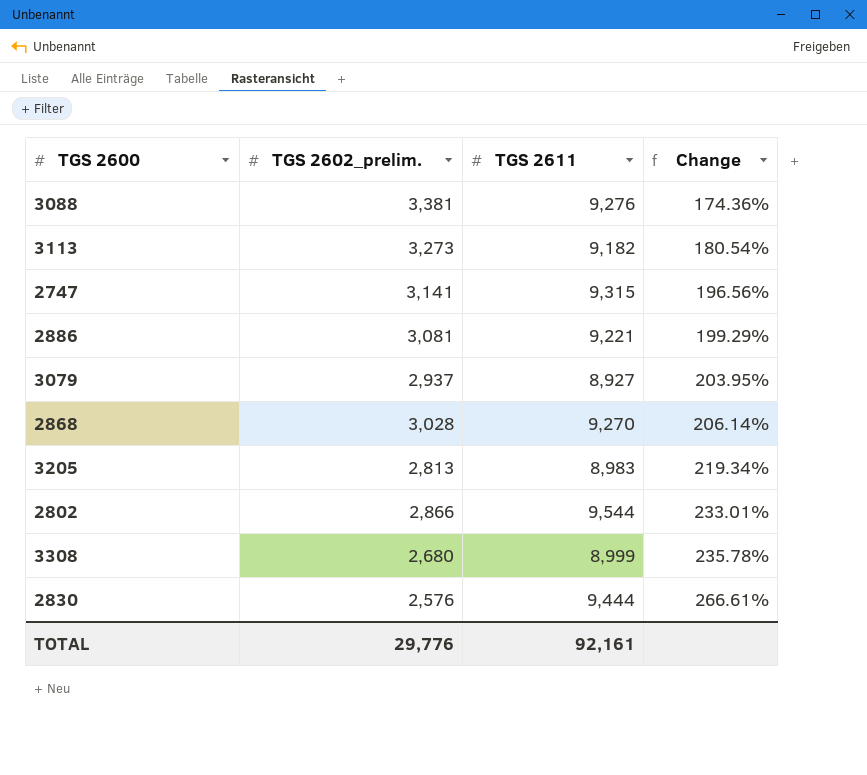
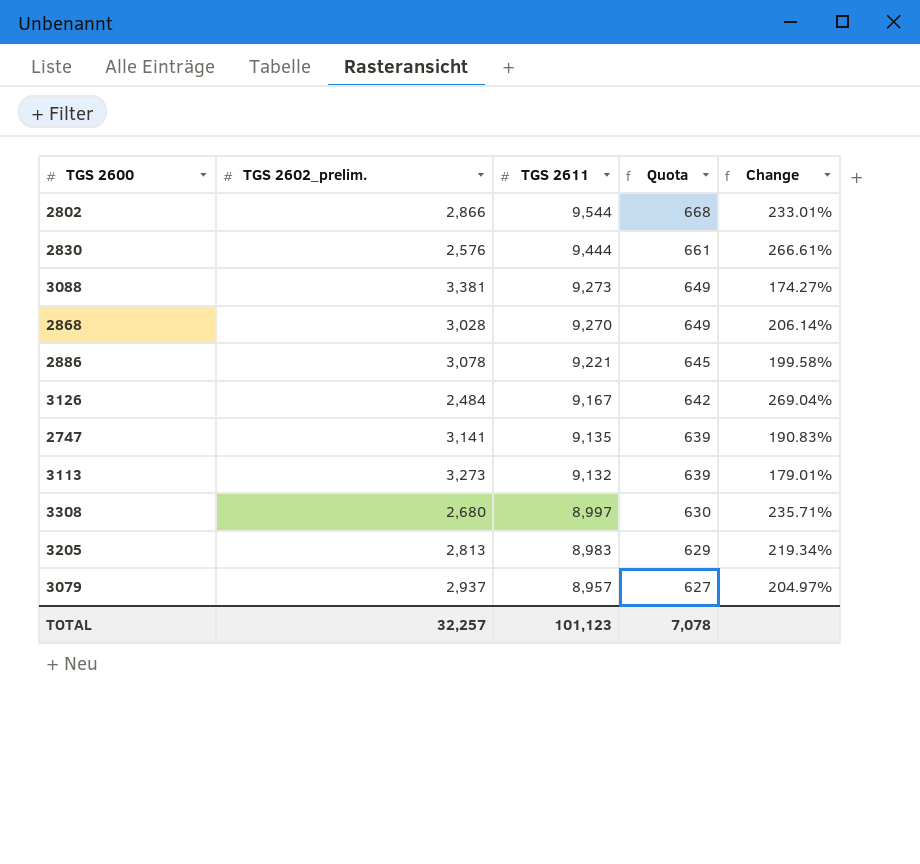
row order: Change ascending -> TGS 2611 descending
column Quota | formula: none -> [TGS 2611] * 0.07
3088 | TGS 2611: 9,276 -> 9,273
3088 | Change: 174.36% -> 174.27%
2886 | TGS 2602_prelim.: 3,081 -> 3,078
2886 | Change: 199.29% -> 199.58%
row 3126: none -> 2,484 | 9,167 | 642 | 269.04%
2747 | TGS 2611: 9,315 -> 9,135
2747 | Change: 196.56% -> 190.83%
3113 | TGS 2611: 9,182 -> 9,132
3113 | Change: 180.54% -> 179.01%
3308 | TGS 2611: 8,999 -> 8,997
3308 | Change: 235.78% -> 235.71%
3079 | TGS 2611: 8,927 -> 8,957
3079 | Change: 203.95% -> 204.97%
TOTAL | TGS 2602_prelim.: 29,776 -> 32,257
TOTAL | TGS 2611: 92,161 -> 101,123

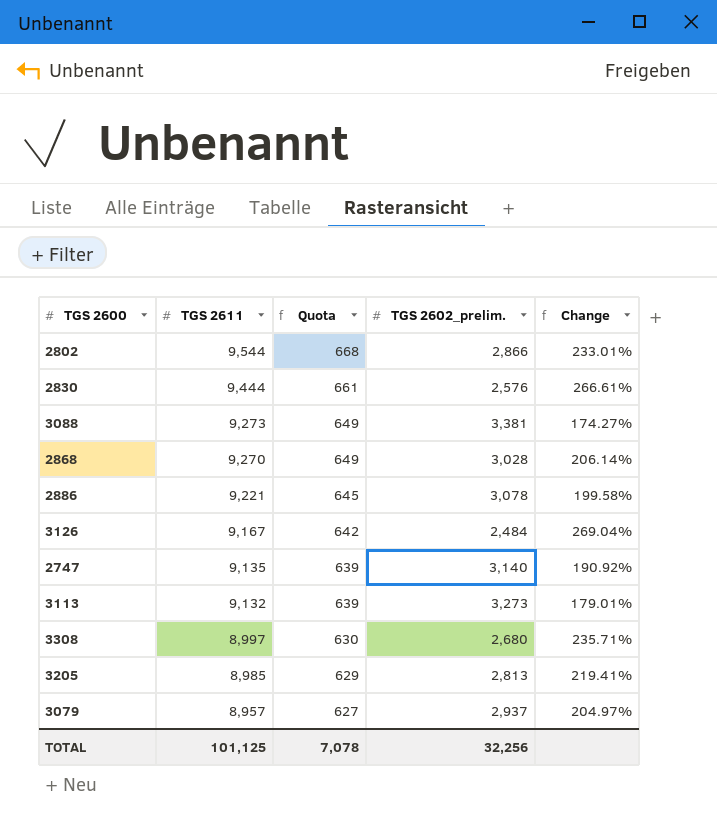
column TGS 2602_prelim. | position: 2 -> 4
2747 | TGS 2602_prelim.: 3,141 -> 3,140
2747 | Change: 190.83% -> 190.92%
3205 | TGS 2611: 8,983 -> 8,985
3205 | Change: 219.34% -> 219.41%
TOTAL | TGS 2611: 101,123 -> 101,125
TOTAL | TGS 2602_prelim.: 32,257 -> 32,256

